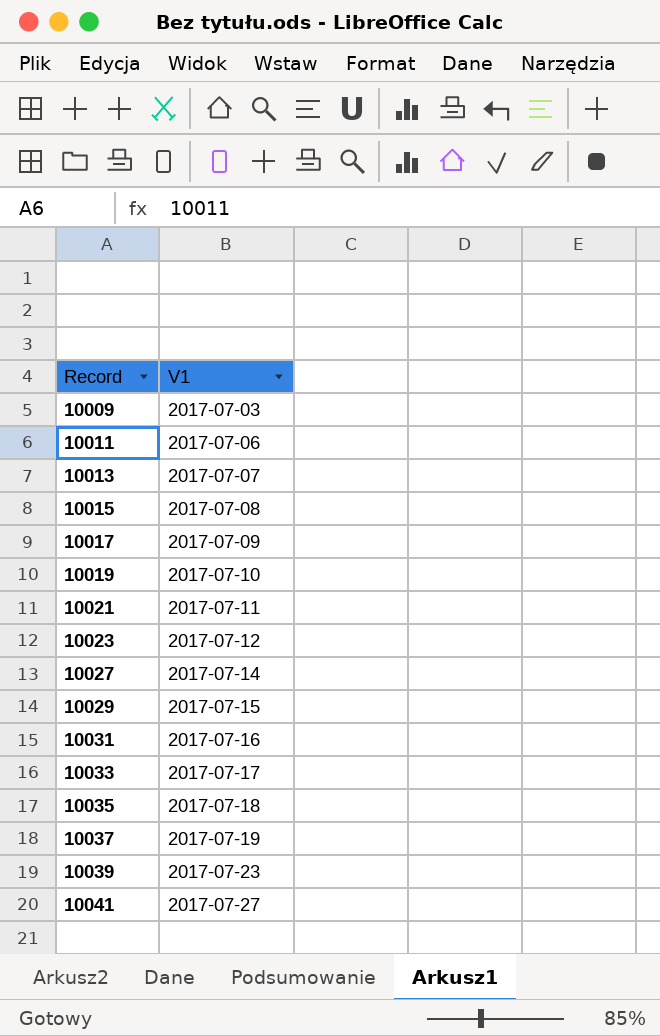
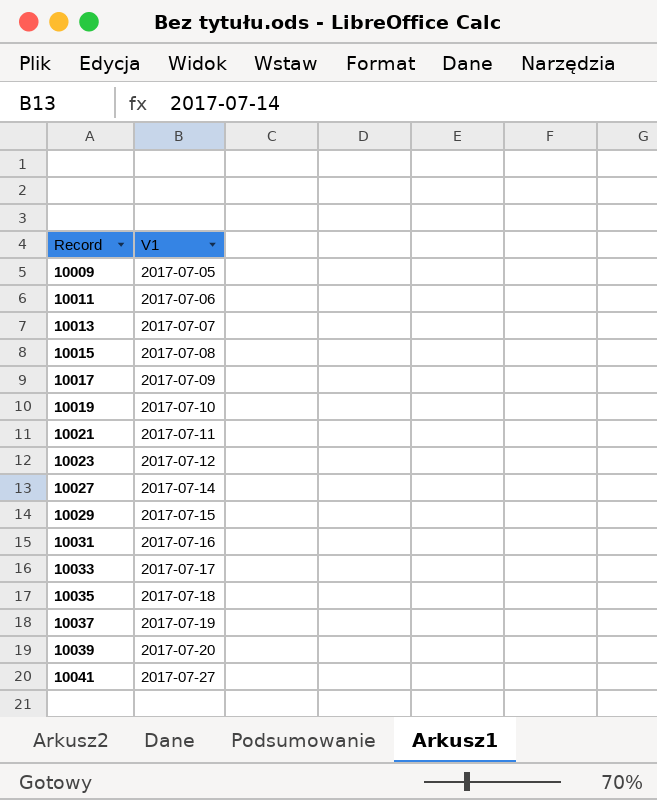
10009 | V1: 2017-07-03 -> 2017-07-05
10039 | V1: 2017-07-23 -> 2017-07-20

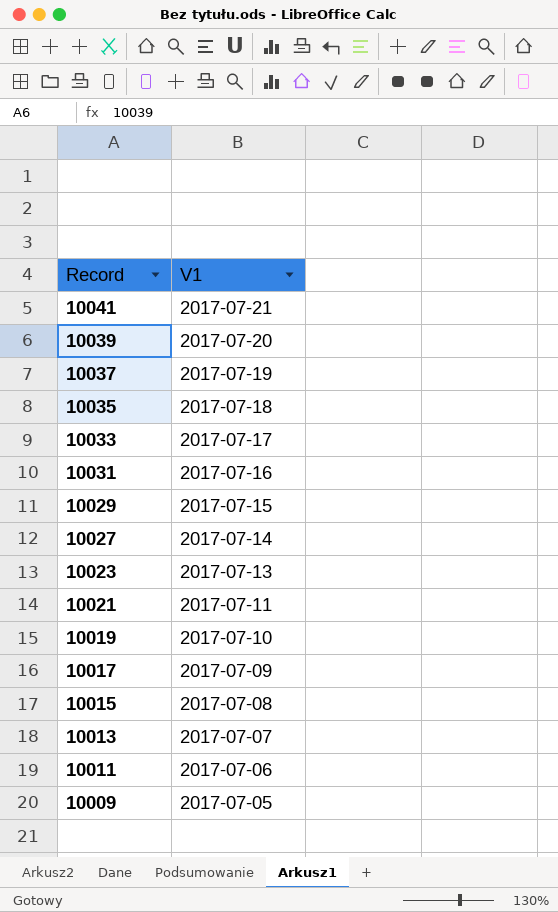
row order: Record ascending -> Record descending
10041 | V1: 2017-07-27 -> 2017-07-21
10023 | V1: 2017-07-12 -> 2017-07-13

